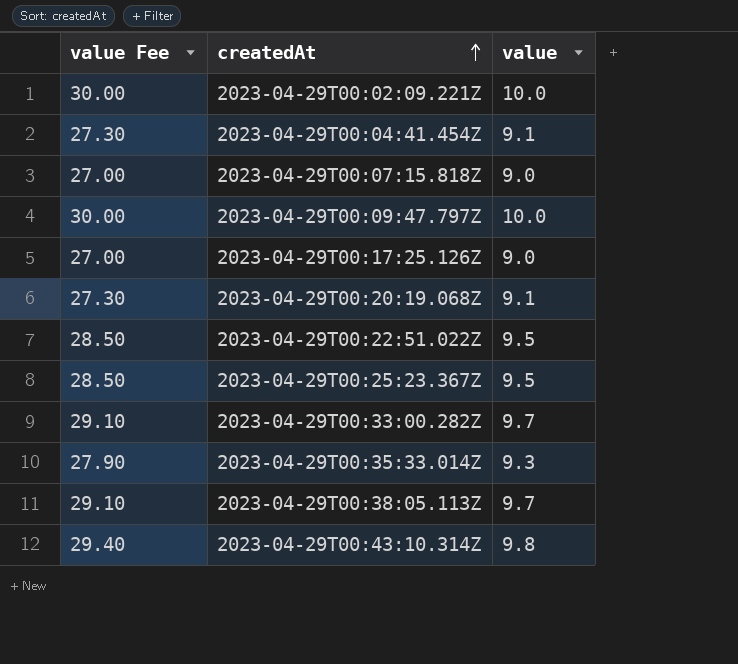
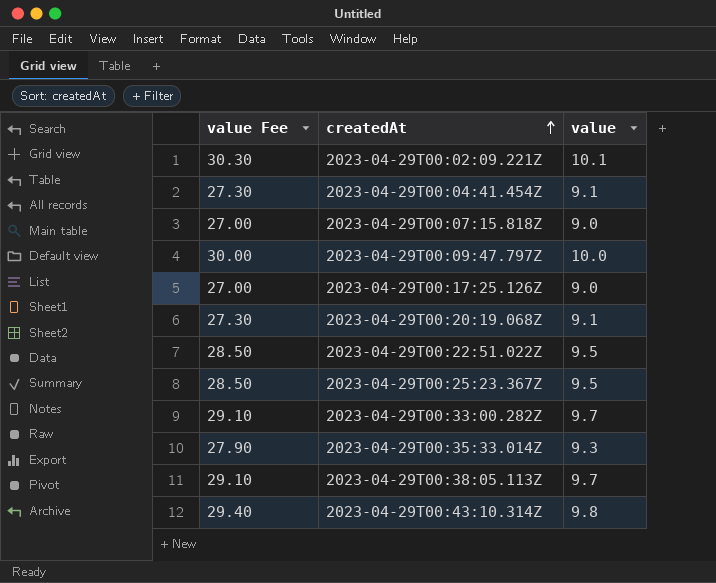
2023-04-29T00:02:09.221Z | value Fee: 30.00 -> 30.30
2023-04-29T00:02:09.221Z | value: 10.0 -> 10.1

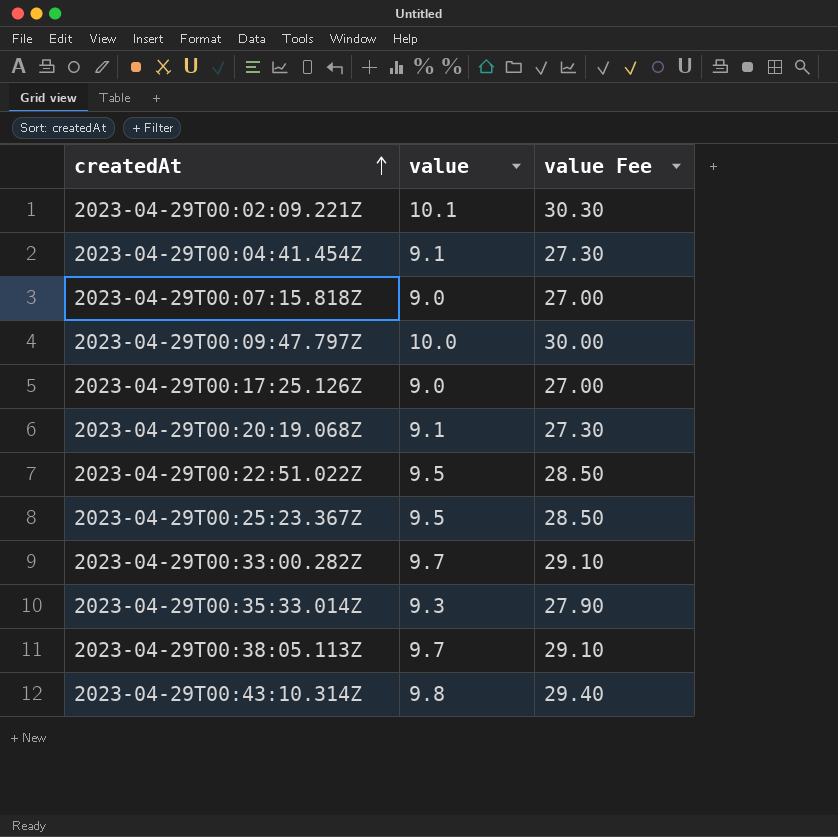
column value Fee | position: 1 -> 3

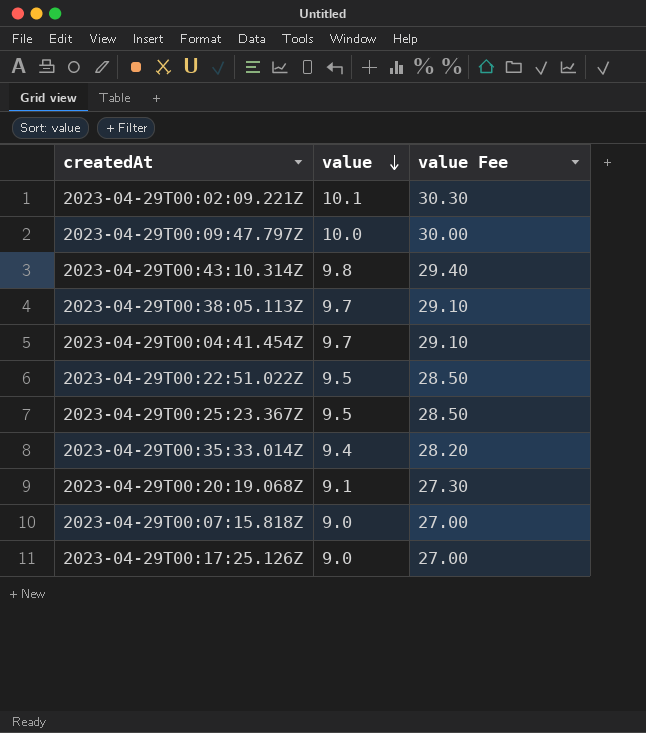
row order: createdAt ascending -> value descending
row 2023-04-29T00:33:00.282Z: 9.7 | 29.10 -> none
2023-04-29T00:04:41.454Z | value: 9.1 -> 9.7
2023-04-29T00:04:41.454Z | value Fee: 27.30 -> 29.10
2023-04-29T00:35:33.014Z | value: 9.3 -> 9.4
2023-04-29T00:35:33.014Z | value Fee: 27.90 -> 28.20

